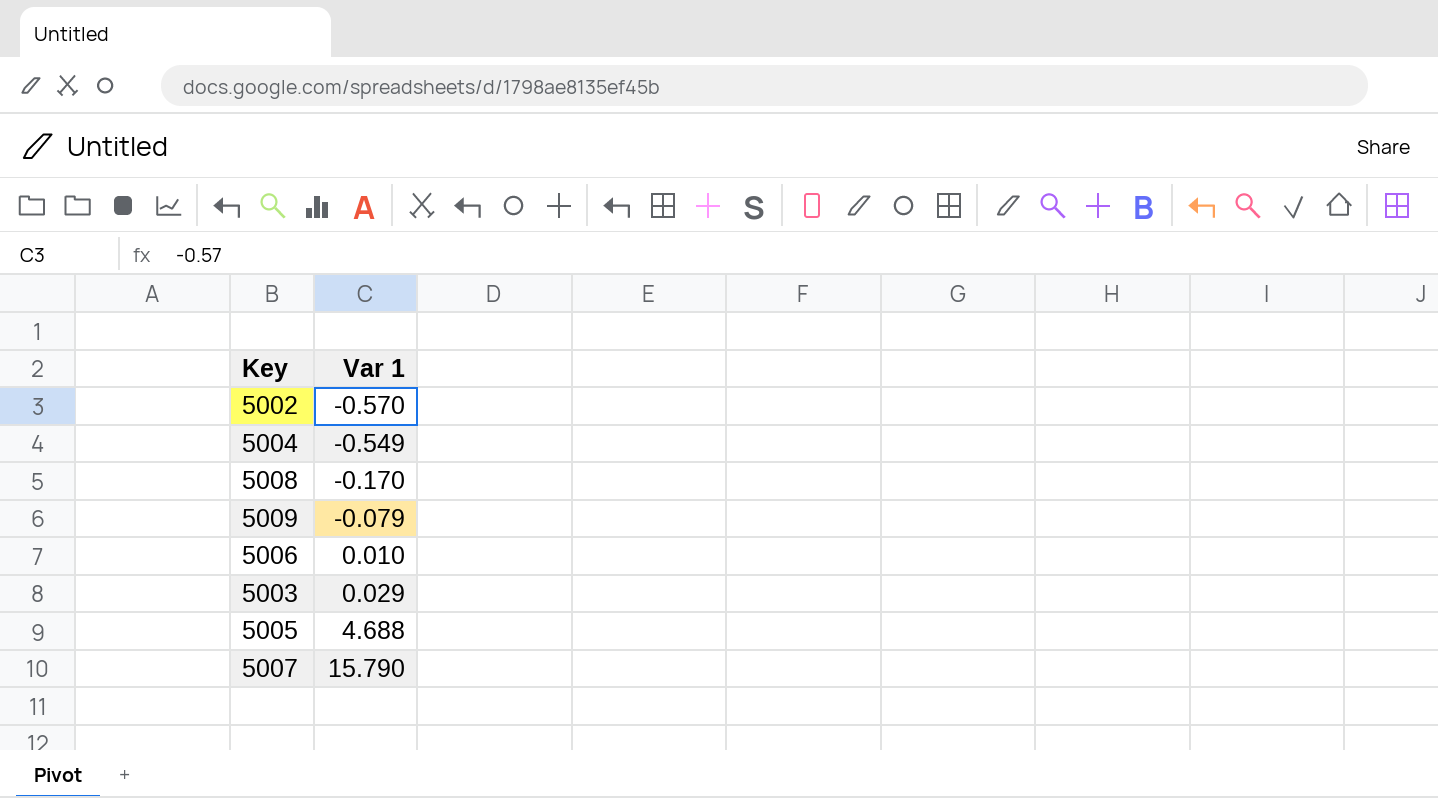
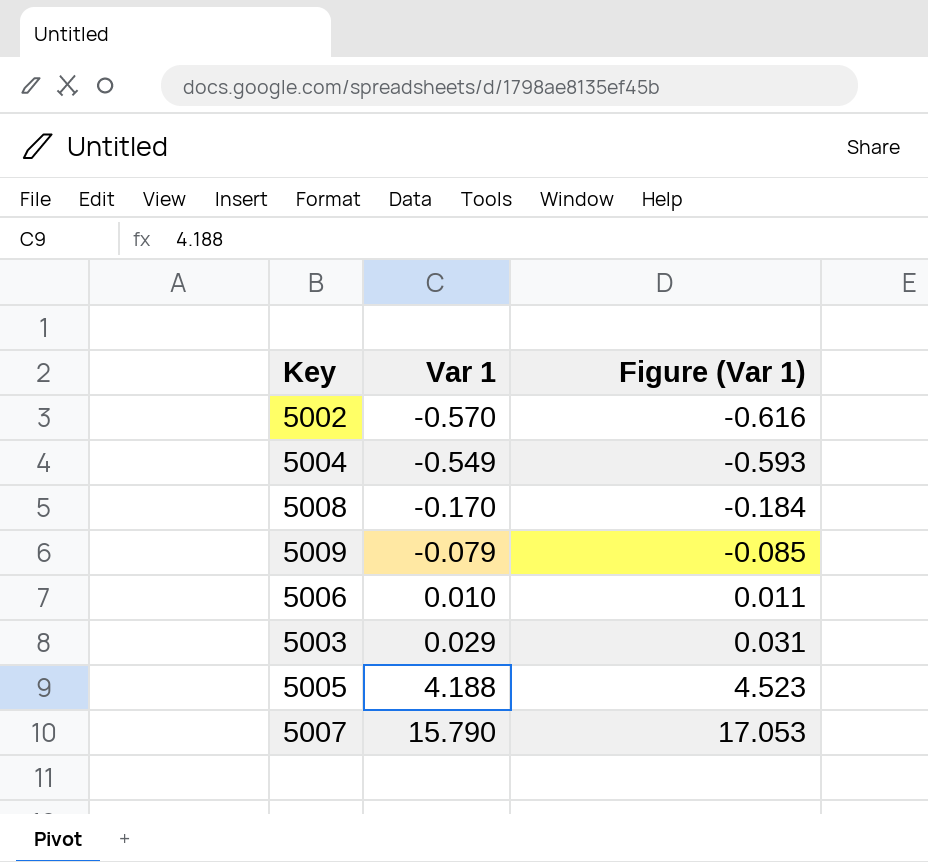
column Figure (Var 1) | formula: none -> [Var 1] * 1.08
5005 | Var 1: 4.688 -> 4.188

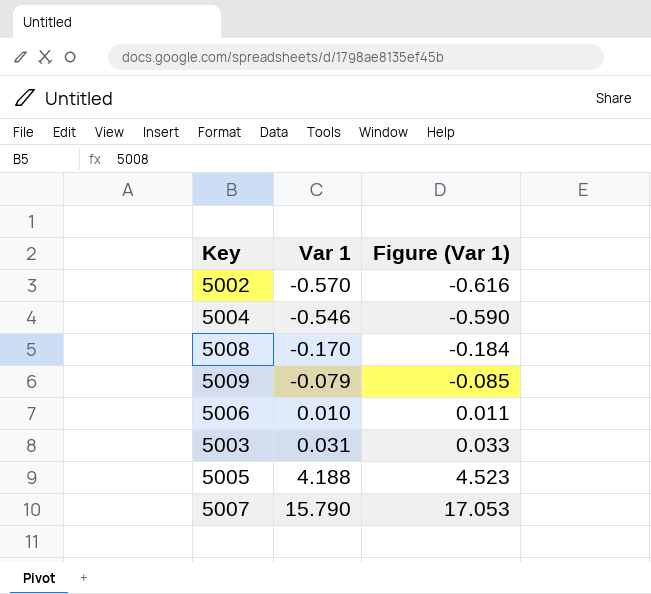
5004 | Var 1: -0.549 -> -0.546
5004 | Figure (Var 1): -0.593 -> -0.590
5003 | Var 1: 0.029 -> 0.031
5003 | Figure (Var 1): 0.031 -> 0.033

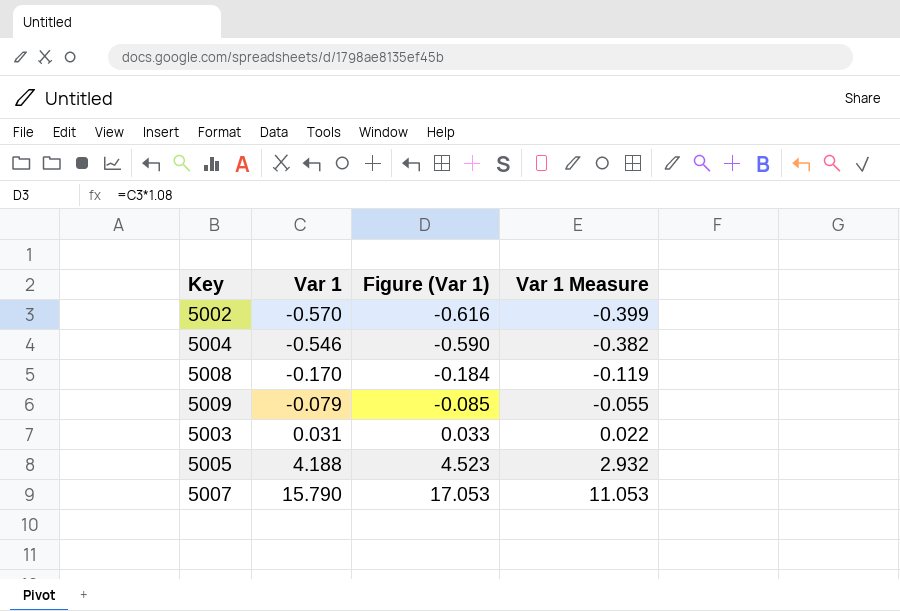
column Var 1 Measure | formula: none -> [Var 1] * 0.7
row 5006: 0.010 | 0.011 -> none

